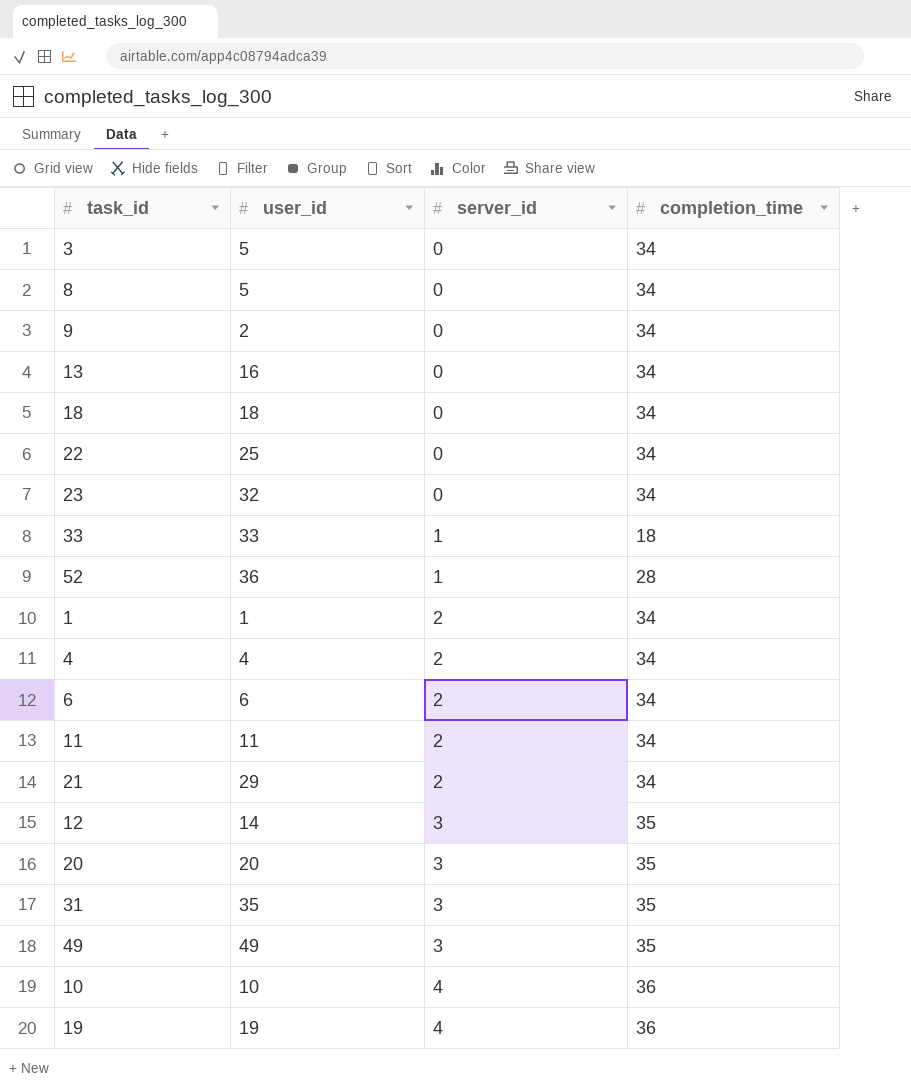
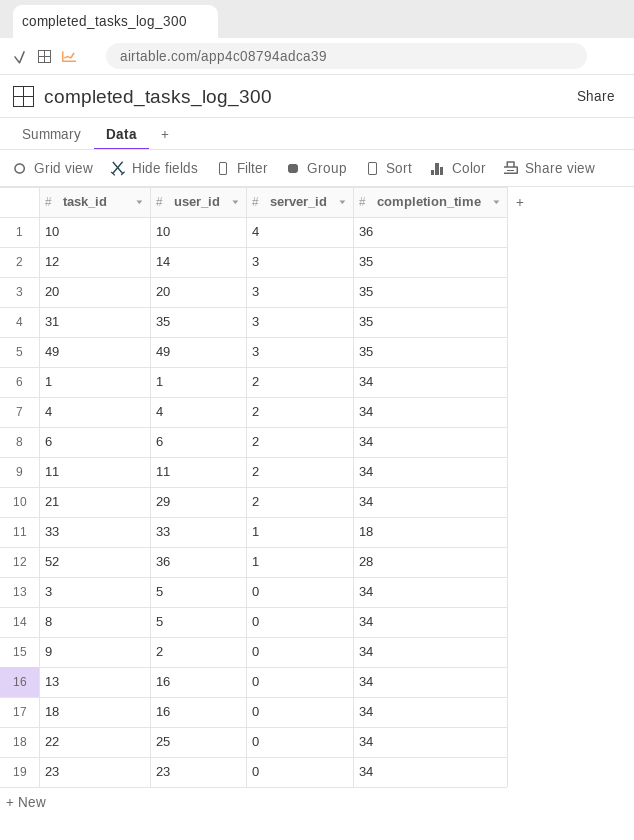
row order: server_id ascending -> server_id descending
row 19: 19 | 4 | 36 -> none
18 | user_id: 18 -> 16
23 | user_id: 32 -> 23

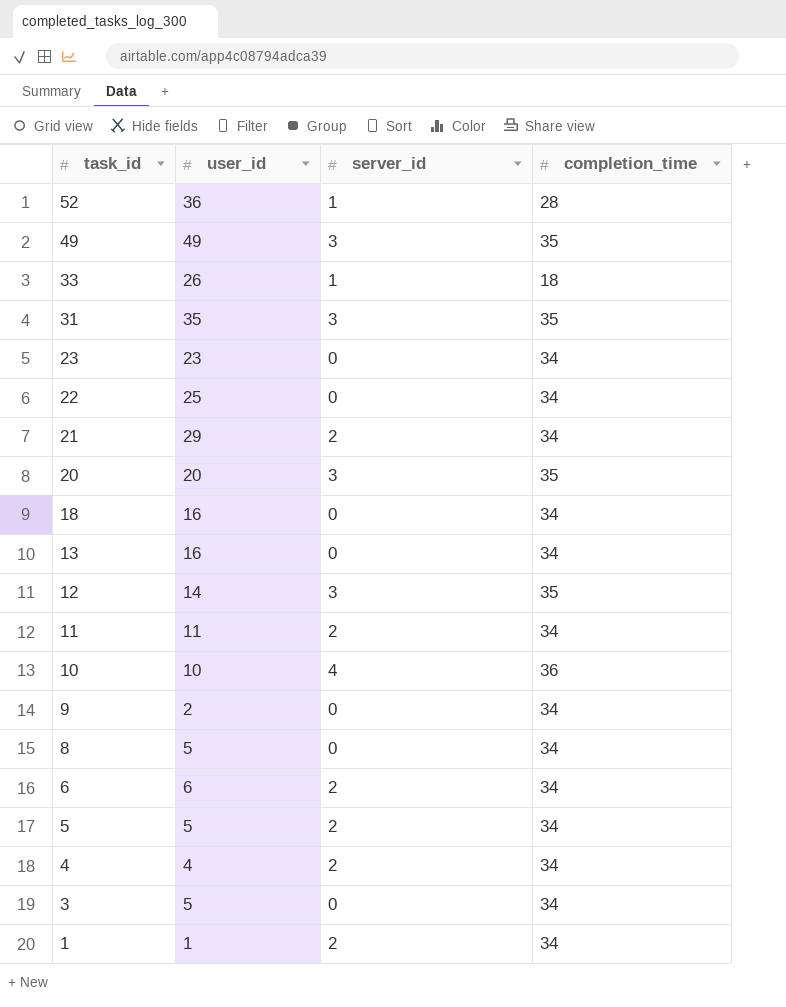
row order: server_id descending -> task_id descending
33 | user_id: 33 -> 26
row 5: none -> 5 | 2 | 34

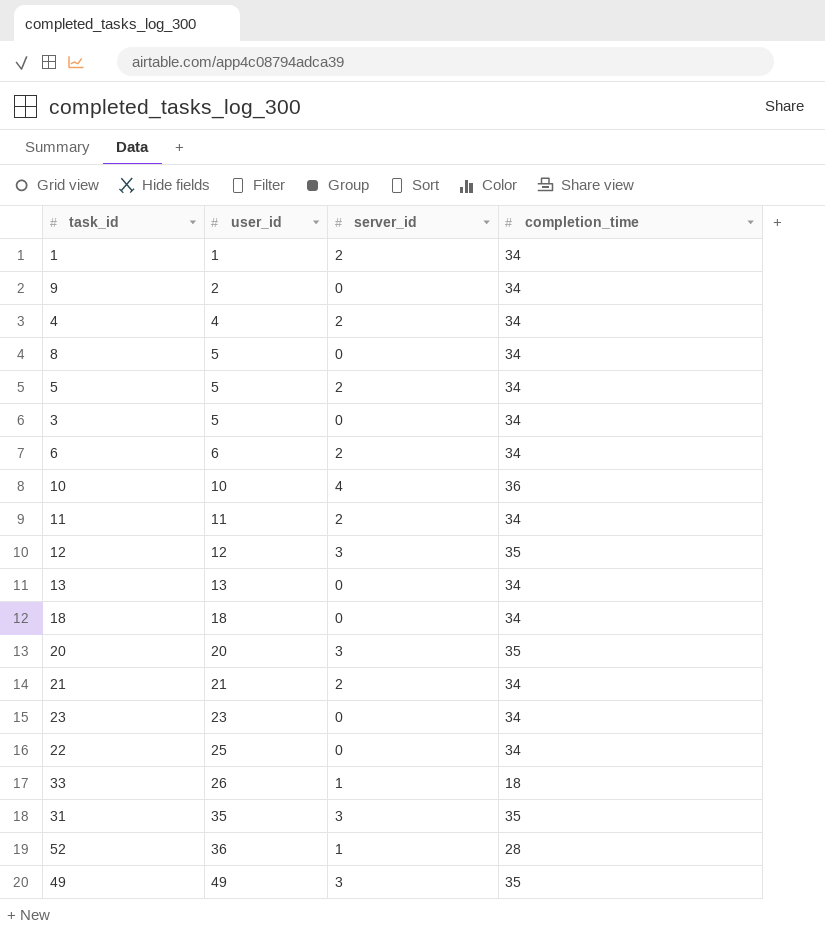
row order: task_id descending -> user_id ascending
12 | user_id: 14 -> 12
13 | user_id: 16 -> 13
18 | user_id: 16 -> 18
21 | user_id: 29 -> 21

